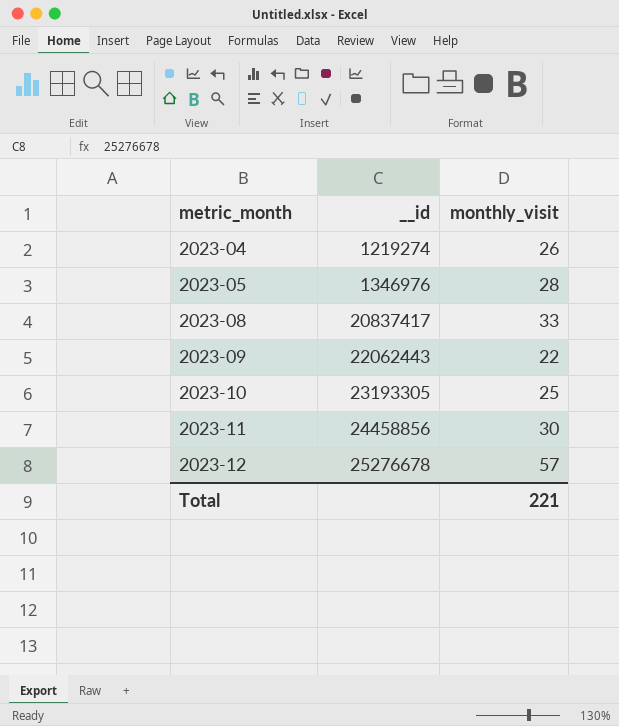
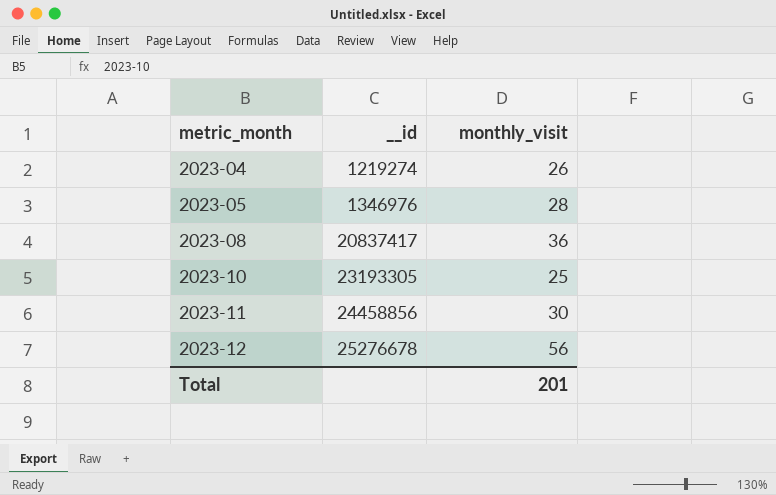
row 2023-09: 22062443 | 22 -> none
2023-08 | monthly_visit: 33 -> 36
2023-12 | monthly_visit: 57 -> 56
Total | monthly_visit: 221 -> 201

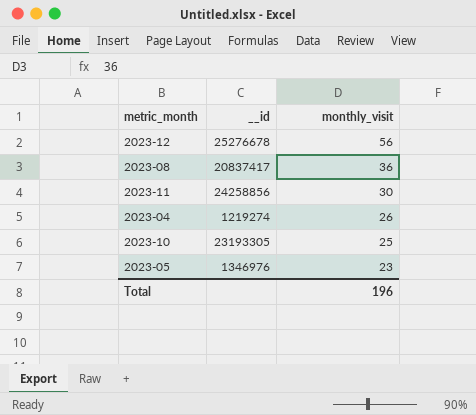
row order: metric_month ascending -> monthly_visit descending
2023-11 | __id: 24458856 -> 24258856
2023-05 | monthly_visit: 28 -> 23
Total | monthly_visit: 201 -> 196

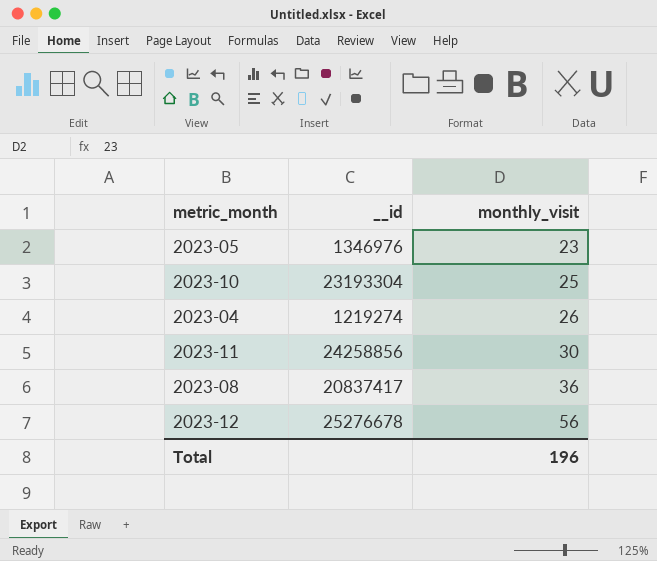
row order: monthly_visit descending -> monthly_visit ascending
2023-10 | __id: 23193305 -> 23193304

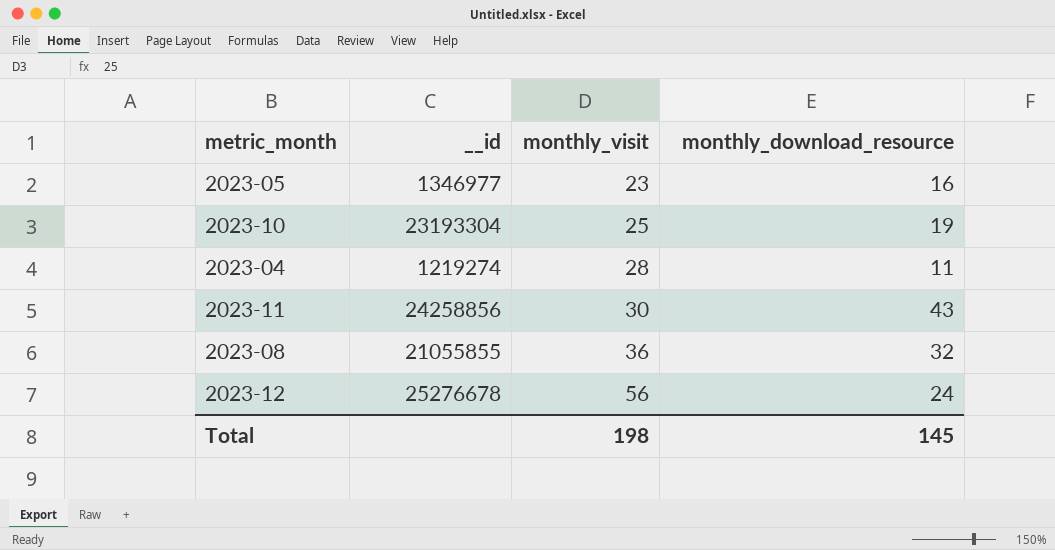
column monthly_download_resource | position: none -> 4
2023-05 | __id: 1346976 -> 1346977
2023-04 | monthly_visit: 26 -> 28
2023-08 | __id: 20837417 -> 21055855
Total | monthly_visit: 196 -> 198

